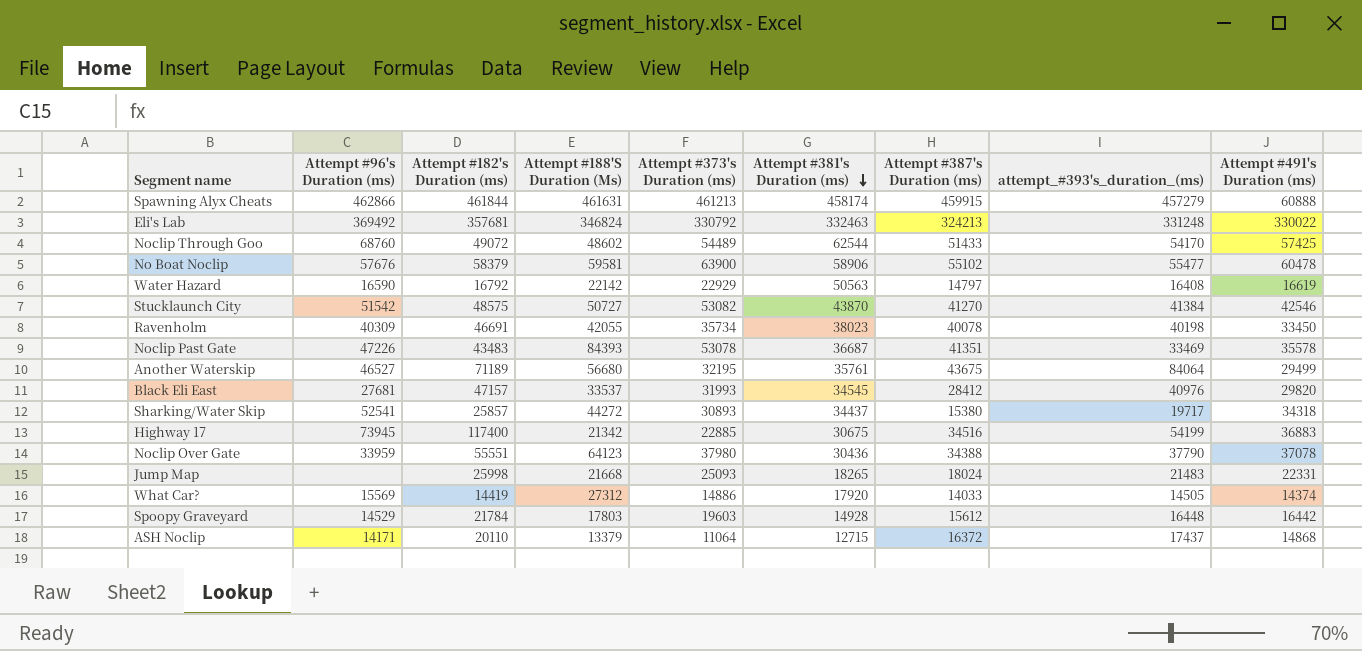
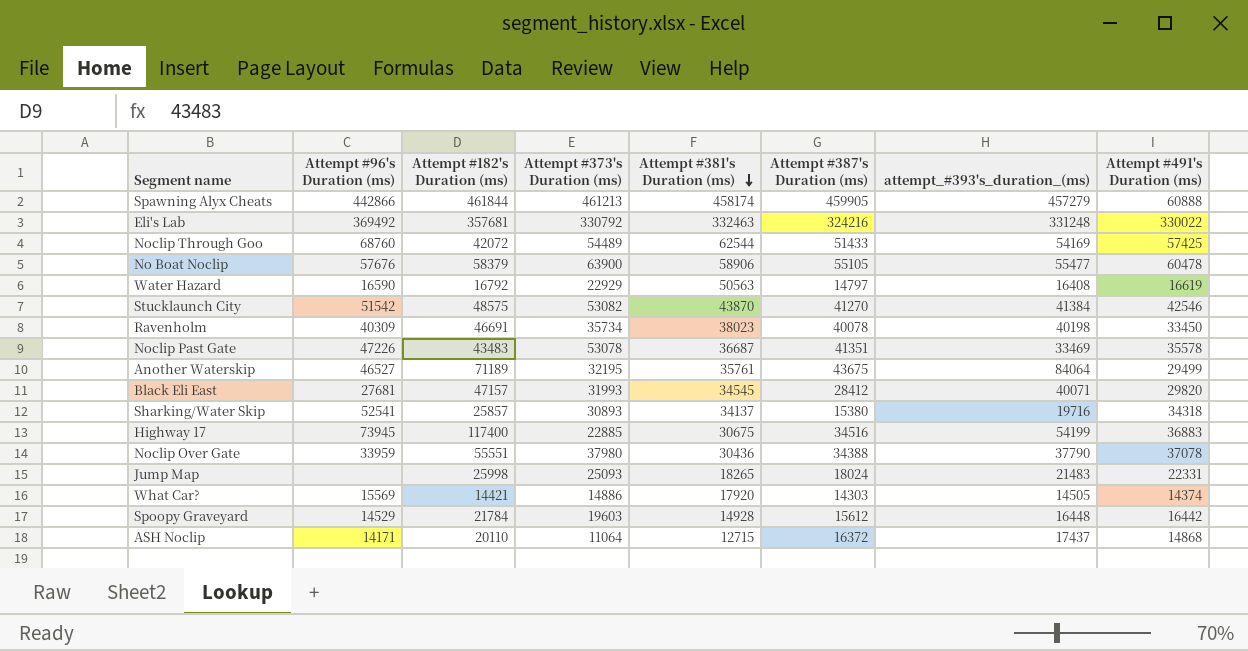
column Attempt #188'S Duration (Ms) | position: 4 -> none
Spawning Alyx Cheats | Attempt #96's Duration (ms): 462866 -> 442866
Spawning Alyx Cheats | Attempt #387's Duration (ms): 459915 -> 459905
Eli's Lab | Attempt #387's Duration (ms): 324213 -> 324216
Noclip Through Goo | Attempt #182's Duration (ms): 49072 -> 42072
Noclip Through Goo | attempt_#393's_duration_(ms): 54170 -> 54169
No Boat Noclip | Attempt #387's Duration (ms): 55102 -> 55105
Black Eli East | attempt_#393's_duration_(ms): 40976 -> 40071
Sharking/Water Skip | Attempt #381's Duration (ms): 34437 -> 34137
Sharking/Water Skip | attempt_#393's_duration_(ms): 19717 -> 19716
What Car? | Attempt #182's Duration (ms): 14419 -> 14421
What Car? | Attempt #387's Duration (ms): 14033 -> 14303

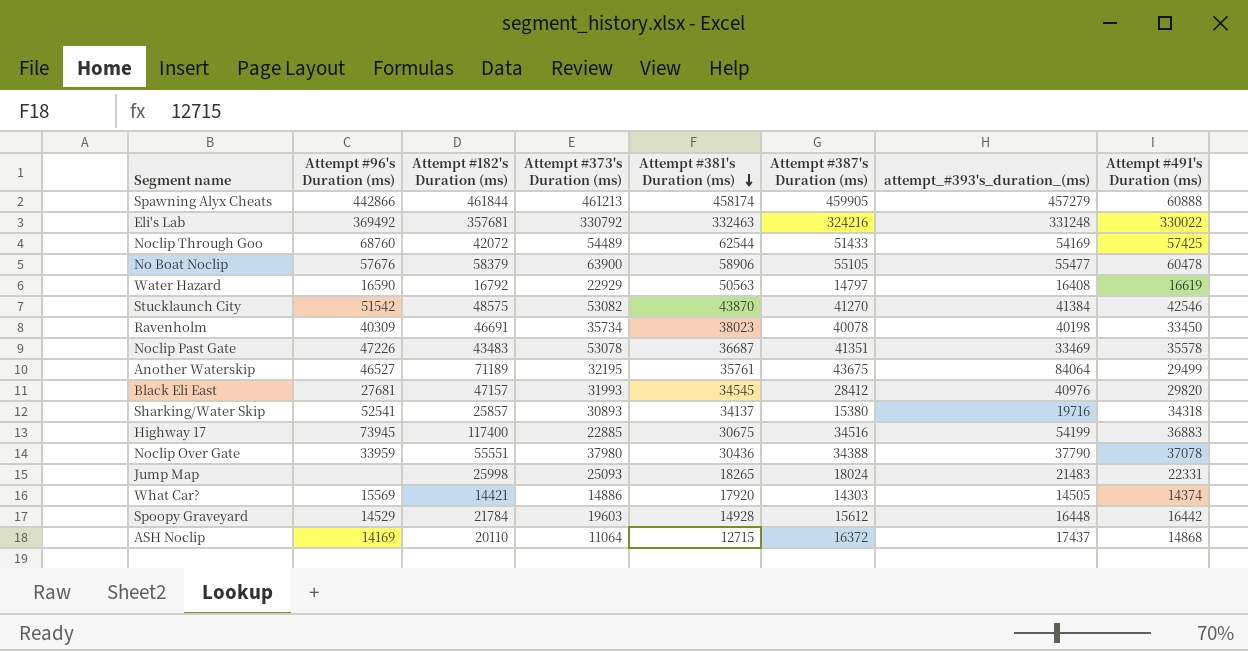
Black Eli East | attempt_#393's_duration_(ms): 40071 -> 40976
ASH Noclip | Attempt #96's Duration (ms): 14171 -> 14169

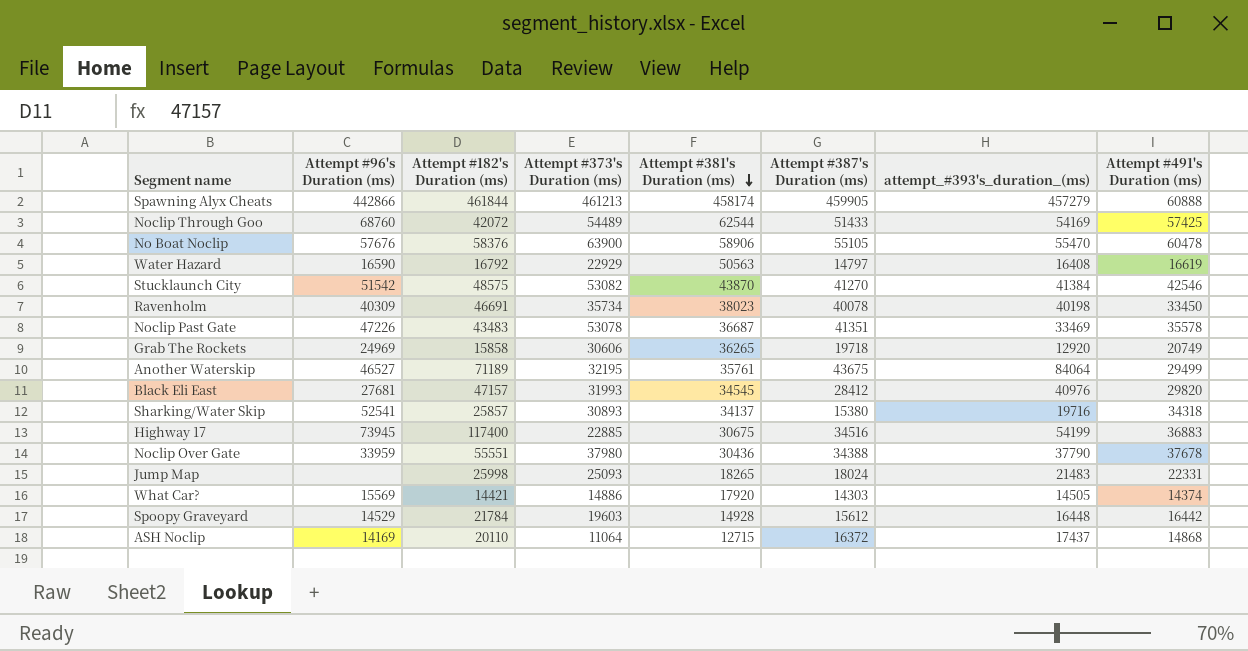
row Eli's Lab: 369492 | 357681 | 330792 | 332463 | 324216 | 331248 | 330022 -> none
No Boat Noclip | Attempt #182's Duration (ms): 58379 -> 58376
No Boat Noclip | attempt_#393's_duration_(ms): 55477 -> 55470
row Grab The Rockets: none -> 24969 | 15858 | 30606 | 36265 | 19718 | 12920 | 20749
Noclip Over Gate | Attempt #491's Duration (ms): 37078 -> 37678

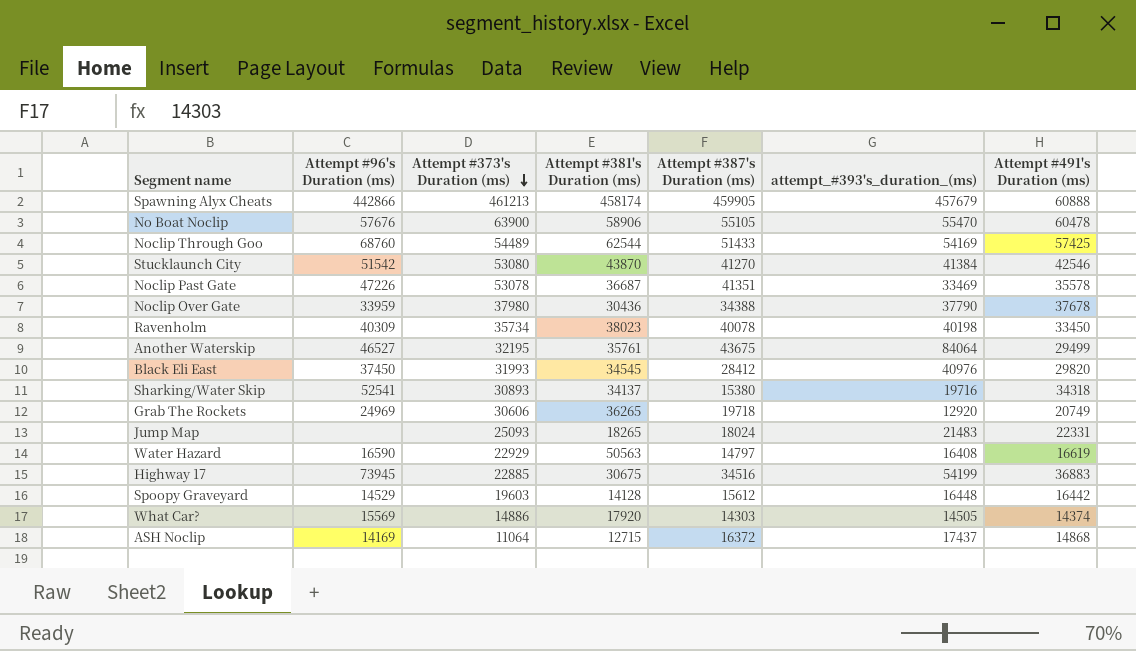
row order: Attempt #381's Duration (ms) descending -> Attempt #373's Duration (ms) descending
column Attempt #182's Duration (ms) | position: 3 -> none
Spawning Alyx Cheats | attempt_#393's_duration_(ms): 457279 -> 457679
Stucklaunch City | Attempt #373's Duration (ms): 53082 -> 53080
Black Eli East | Attempt #96's Duration (ms): 27681 -> 37450
Spoopy Graveyard | Attempt #381's Duration (ms): 14928 -> 14128

